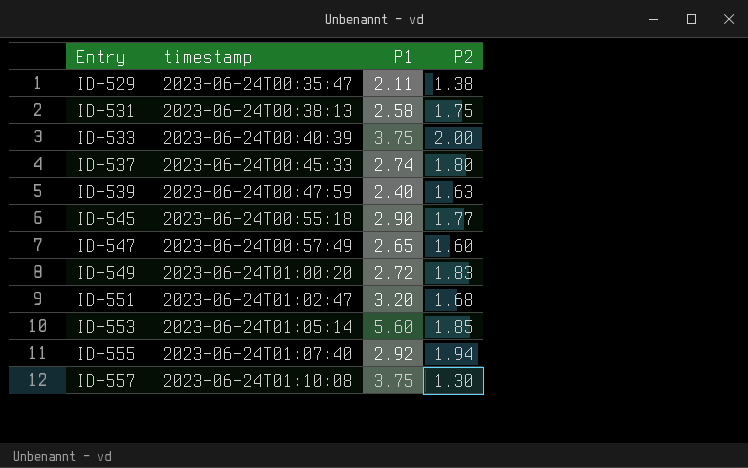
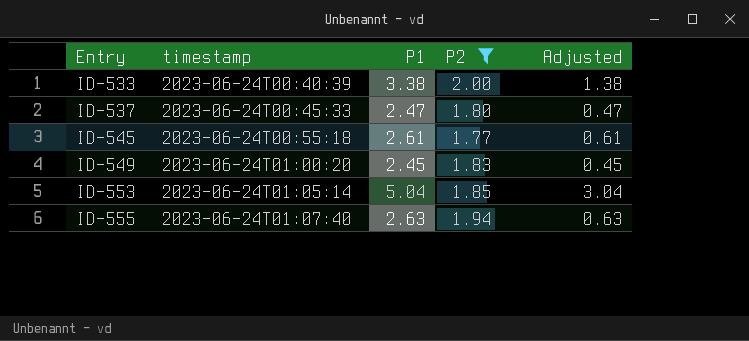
filter: none -> P2 >= 1.77
column Adjusted | formula: none -> [P1] - 2
ID-533 | P1: 3.75 -> 3.38
ID-537 | P1: 2.74 -> 2.47
ID-545 | P1: 2.90 -> 2.61
ID-549 | P1: 2.72 -> 2.45
ID-553 | P1: 5.60 -> 5.04
ID-555 | P1: 2.92 -> 2.63

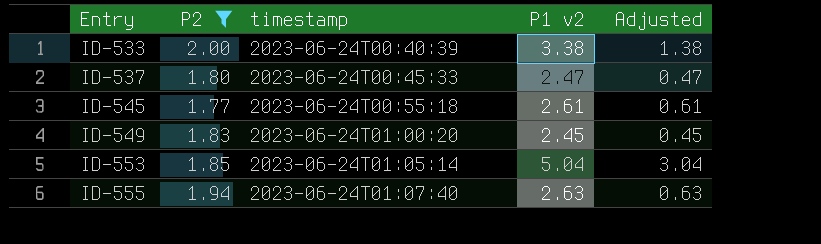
column P2 | position: 4 -> 2
column name: P1 -> P1 v2

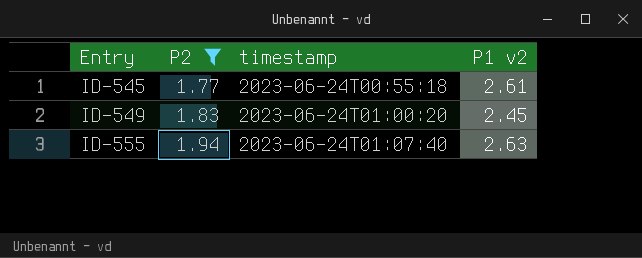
column Adjusted | formula: [P1 v2] - 2 -> none
row ID-533: 2.00 | 2023-06-24T00:40:39 | 3.38 | 1.38 -> none
row ID-537: 1.80 | 2023-06-24T00:45:33 | 2.47 | 0.47 -> none
row ID-553: 1.85 | 2023-06-24T01:05:14 | 5.04 | 3.04 -> none

